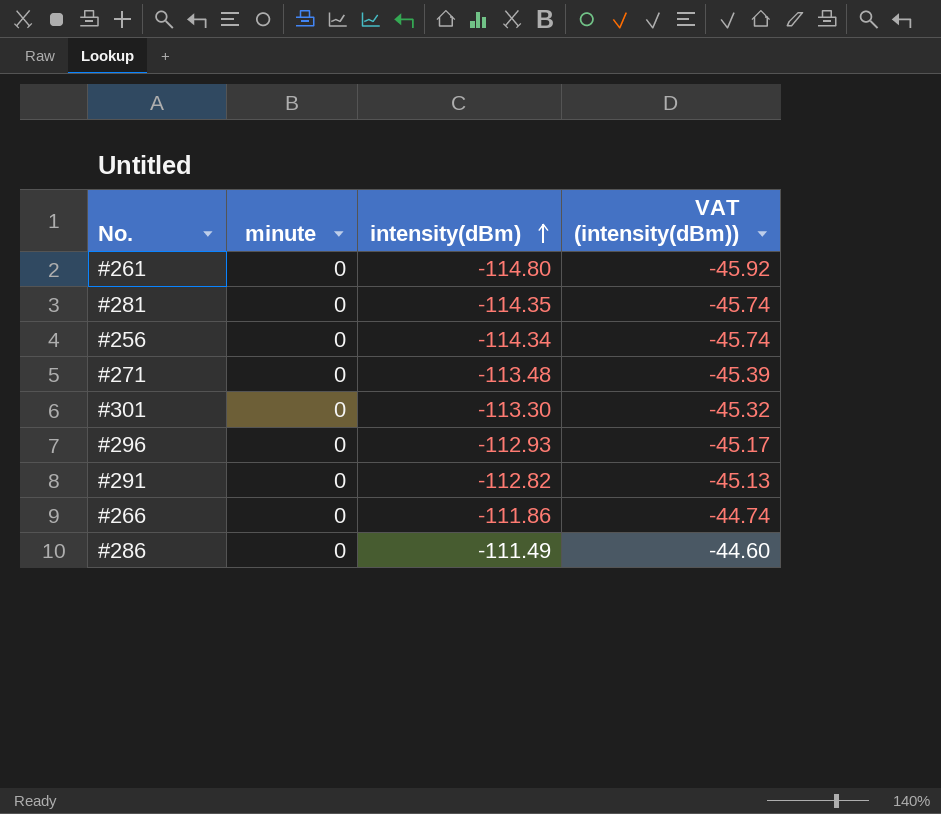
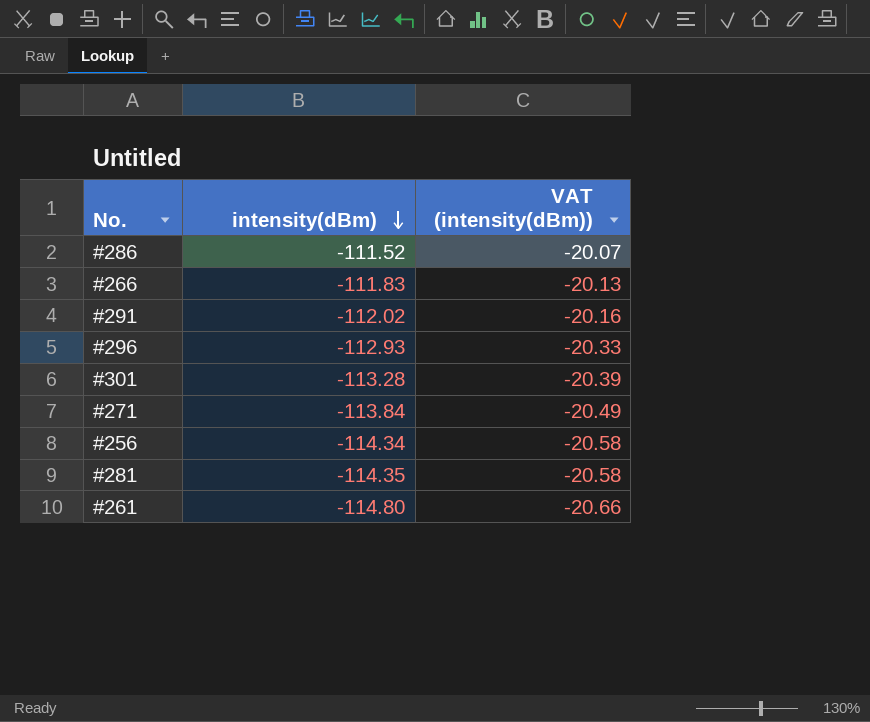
row order: intensity(dBm) ascending -> intensity(dBm) descending
column minute | position: 2 -> none
column VAT (intensity(dBm)) | formula: [intensity(dBm)] * 0.4 -> [intensity(dBm)] * 0.18
#286 | intensity(dBm): -111.49 -> -111.52
#266 | intensity(dBm): -111.86 -> -111.83
#291 | intensity(dBm): -112.82 -> -112.02
#301 | intensity(dBm): -113.30 -> -113.28
#271 | intensity(dBm): -113.48 -> -113.84

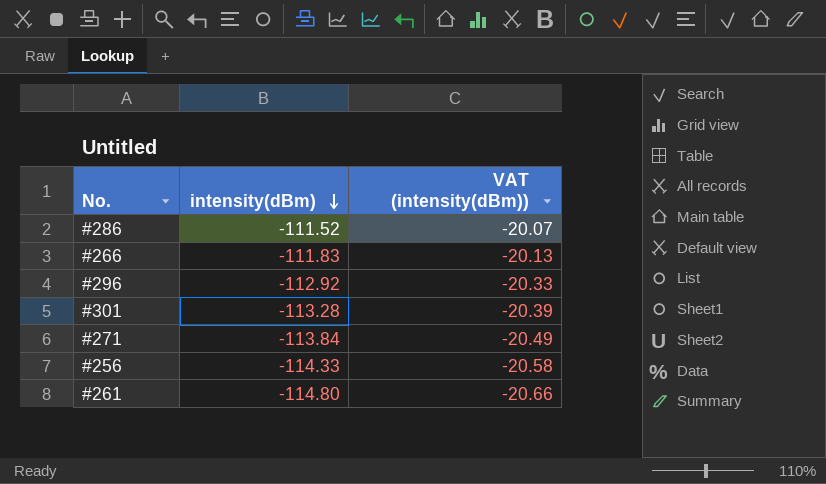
row #291: -112.02 | -20.16 -> none
row #281: -114.35 | -20.58 -> none
#296 | intensity(dBm): -112.93 -> -112.92
#256 | intensity(dBm): -114.34 -> -114.33

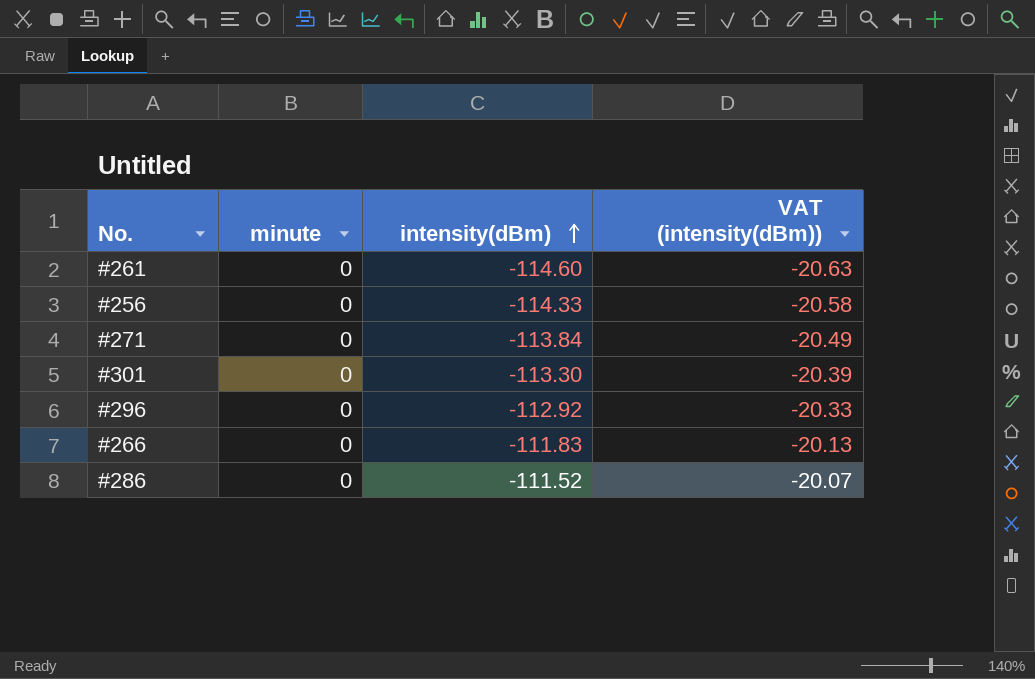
row order: intensity(dBm) descending -> intensity(dBm) ascending
column minute | position: none -> 2
#261 | intensity(dBm): -114.80 -> -114.60
#261 | VAT (intensity(dBm)): -20.66 -> -20.63
#301 | intensity(dBm): -113.28 -> -113.30

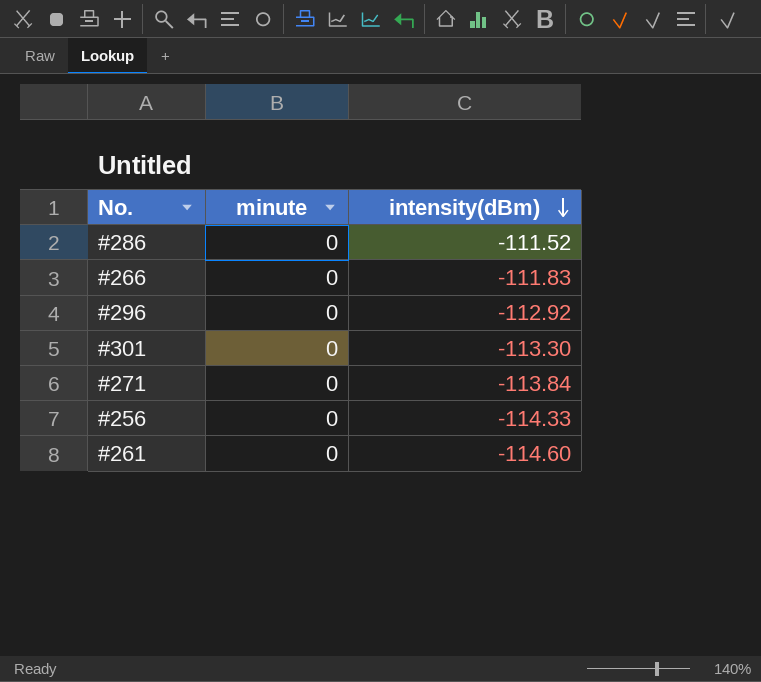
row order: intensity(dBm) ascending -> intensity(dBm) descending
column VAT (intensity(dBm)) | formula: [intensity(dBm)] * 0.18 -> none

